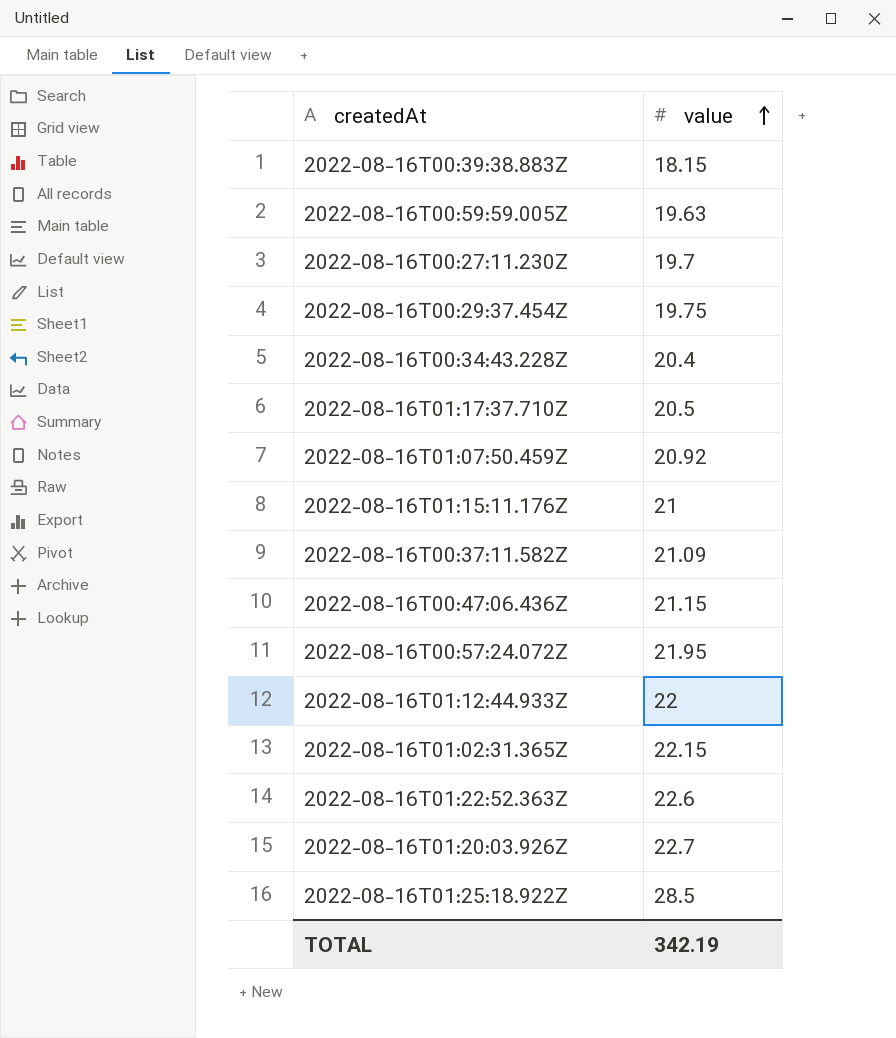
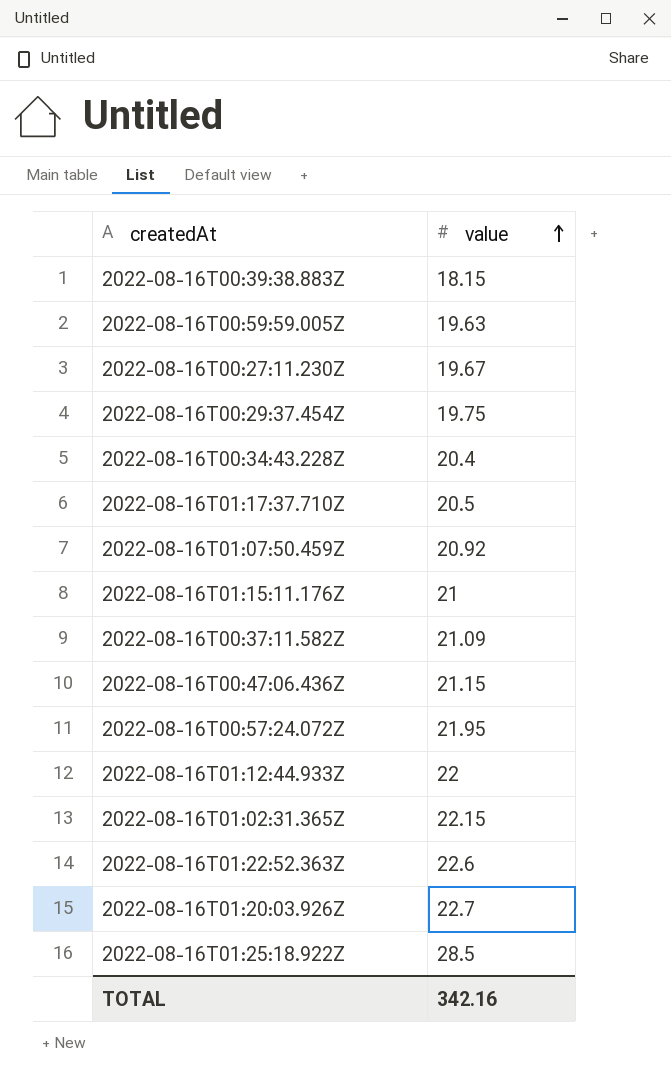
2022-08-16T00:27:11.230Z | value: 19.7 -> 19.67
TOTAL | value: 342.19 -> 342.16

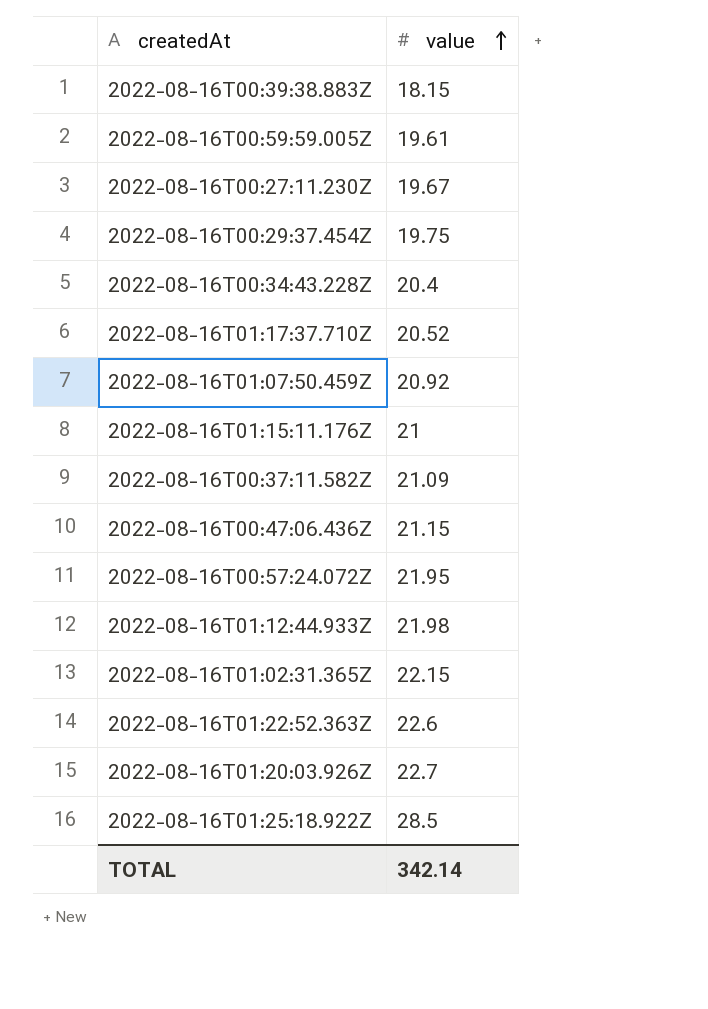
2022-08-16T00:59:59.005Z | value: 19.63 -> 19.61
2022-08-16T01:17:37.710Z | value: 20.5 -> 20.52
2022-08-16T01:12:44.933Z | value: 22 -> 21.98
TOTAL | value: 342.16 -> 342.14

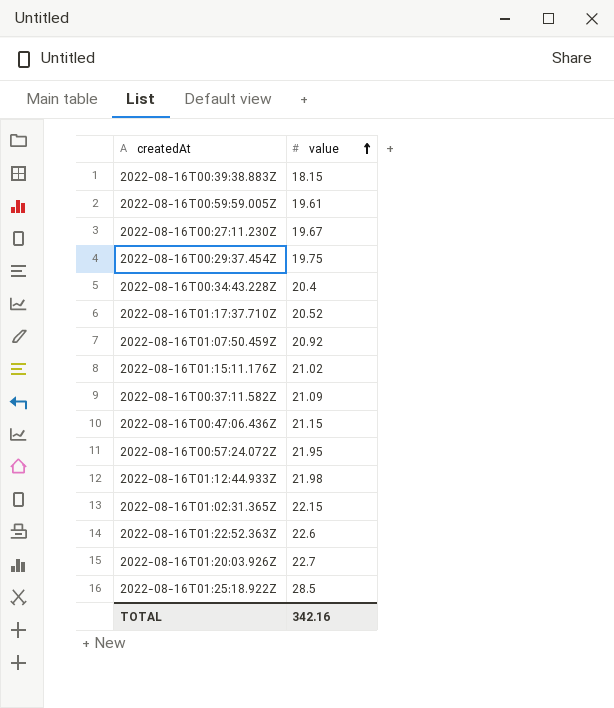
2022-08-16T01:15:11.176Z | value: 21 -> 21.02
TOTAL | value: 342.14 -> 342.16

